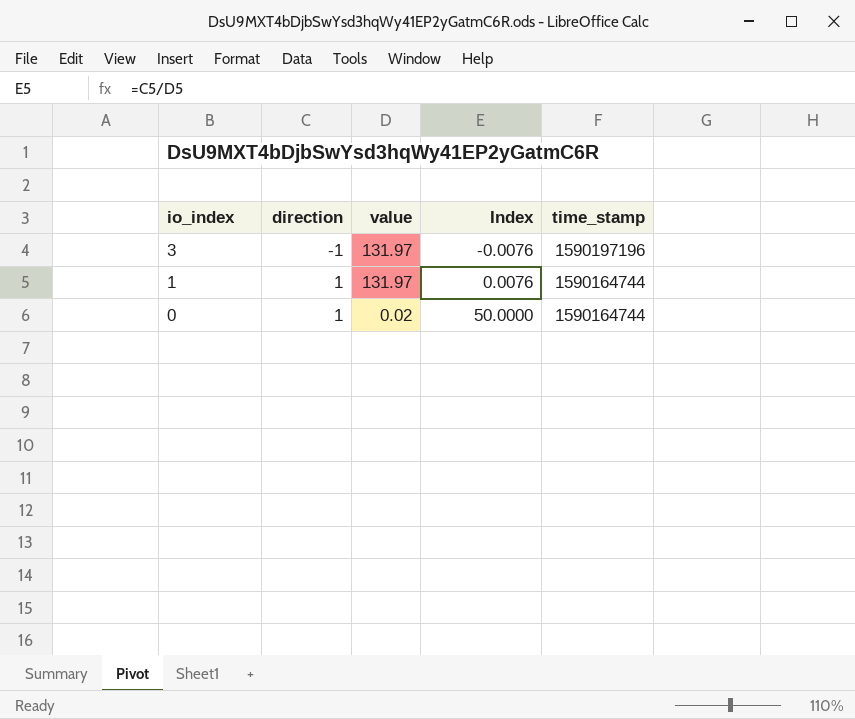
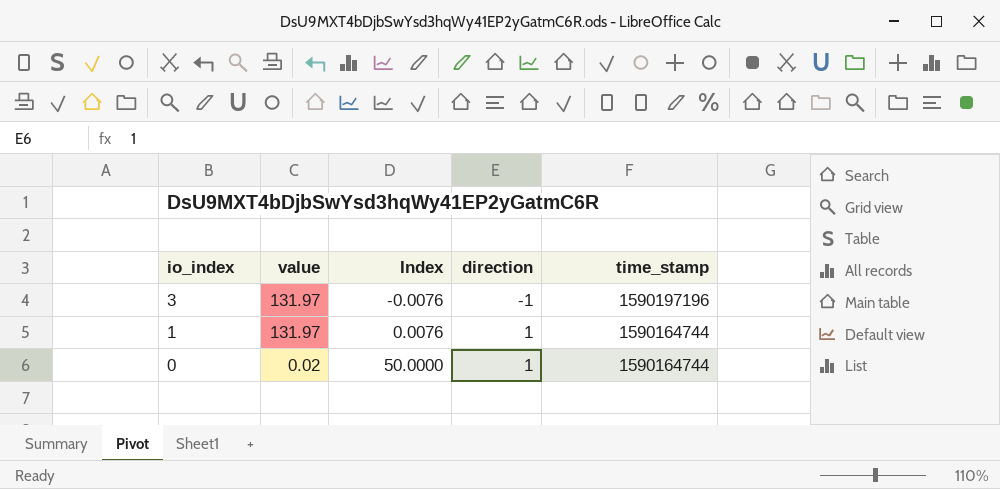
column direction | position: 2 -> 4

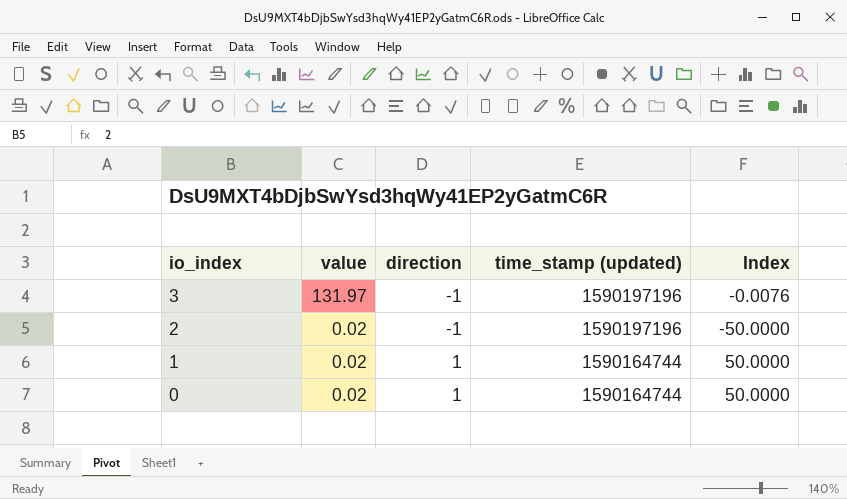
column name: time_stamp -> time_stamp (updated)
column Index | position: 3 -> 5
row 2: none -> 0.02 | -1 | 1590197196 | -50.0000
1 | value: 131.97 -> 0.02
1 | Index: 0.0076 -> 50.0000

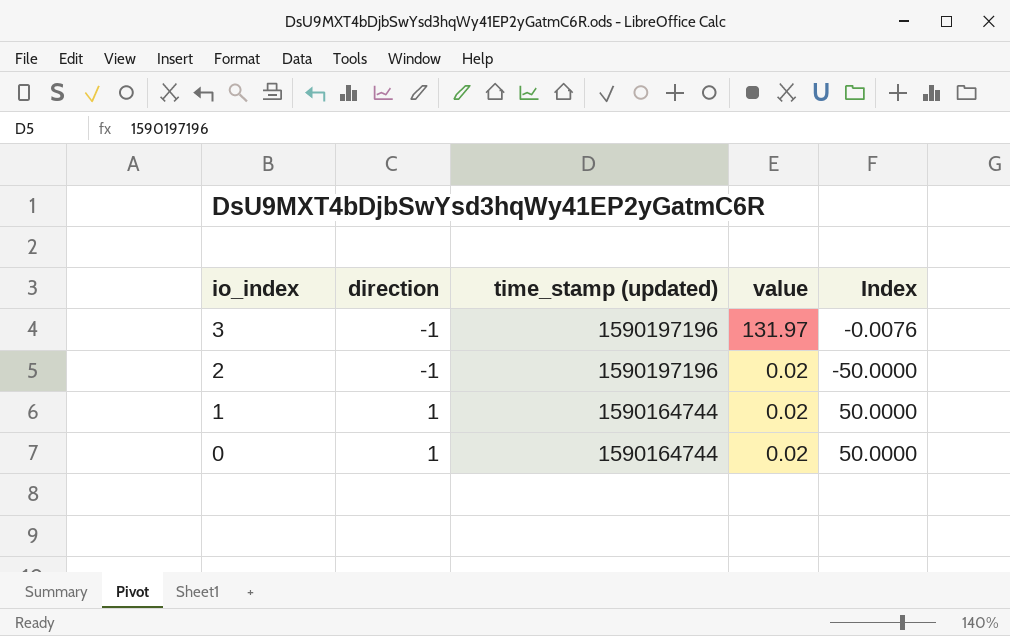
column value | position: 2 -> 4

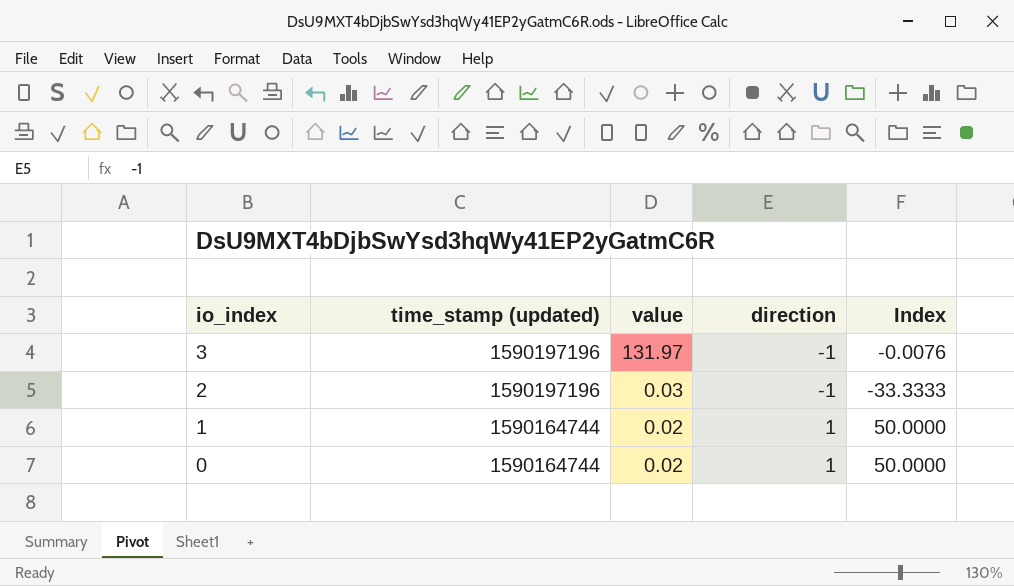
column direction | position: 2 -> 4
2 | value: 0.02 -> 0.03
2 | Index: -50.0000 -> -33.3333

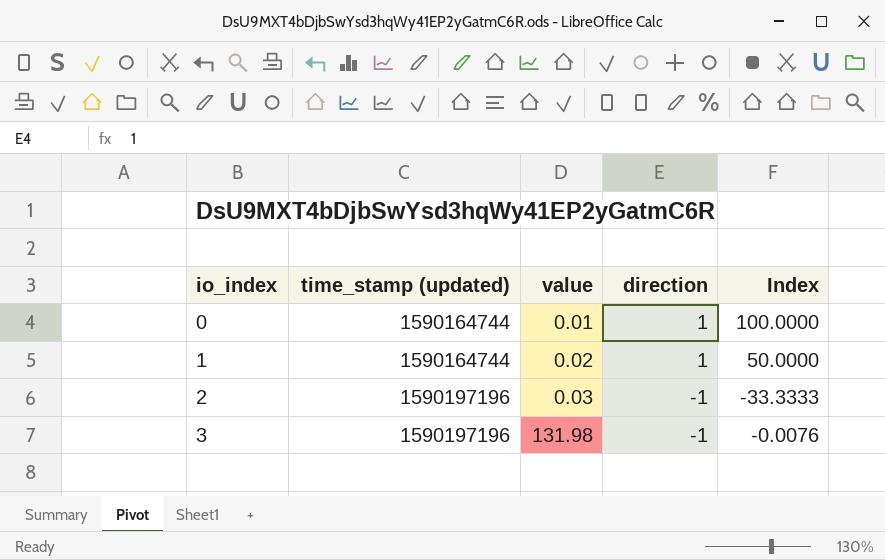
row order: io_index descending -> io_index ascending
0 | value: 0.02 -> 0.01
0 | Index: 50.0000 -> 100.0000
3 | value: 131.97 -> 131.98

